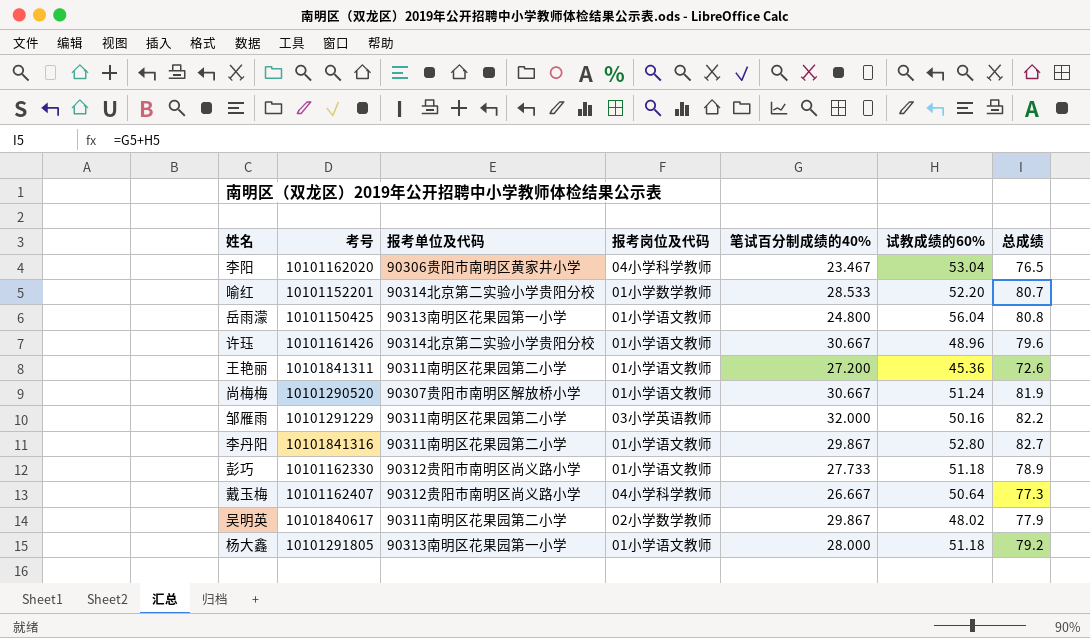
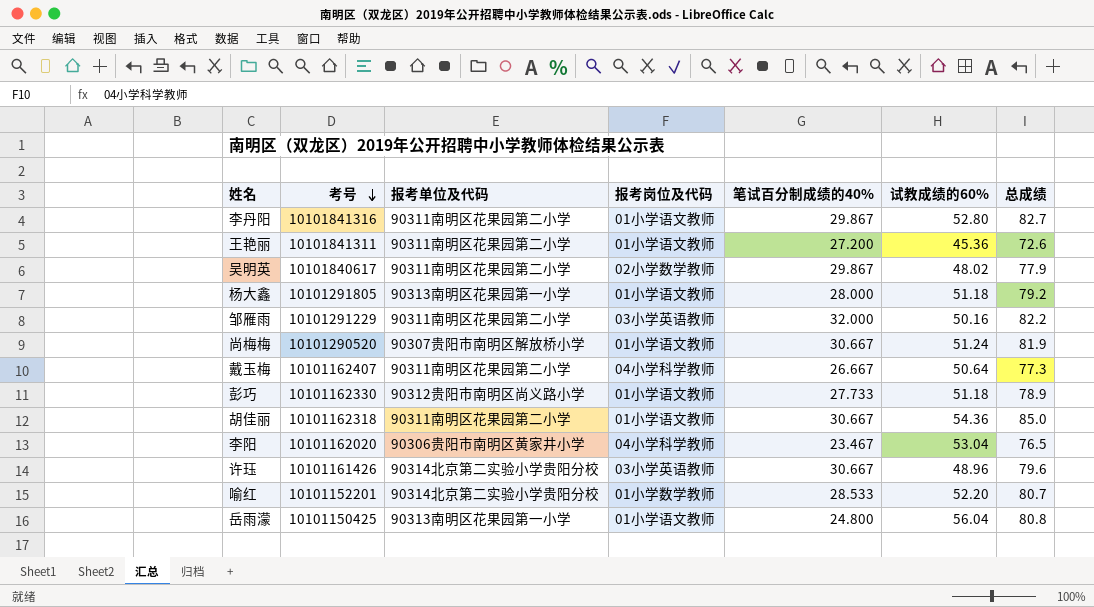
row order: none -> 考号 descending
戴玉梅 | 报考单位及代码: 90312贵阳市南明区尚义路小学 -> 90311南明区花果园第二小学
row 胡佳丽: none -> 10101162318 | 90311南明区花果园第二小学 | 01小学语文教师 | 30.667 | 54.36 | 85.0
许珏 | 报考岗位及代码: 01小学语文教师 -> 03小学英语教师

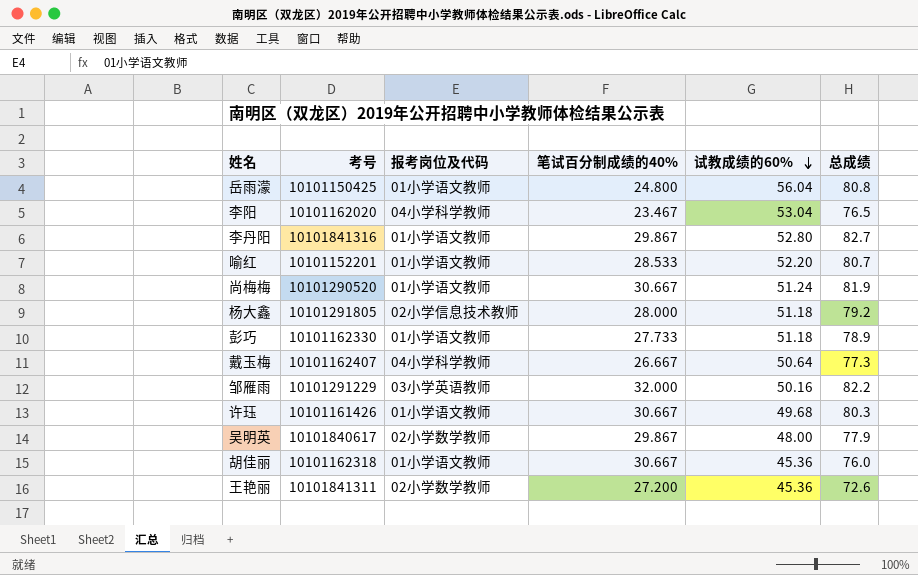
row order: 考号 descending -> 试教成绩的60% descending
column 报考单位及代码 | position: 3 -> none
喻红 | 报考岗位及代码: 01小学数学教师 -> 01小学语文教师
杨大鑫 | 报考岗位及代码: 01小学语文教师 -> 02小学信息技术教师
许珏 | 报考岗位及代码: 03小学英语教师 -> 01小学语文教师
许珏 | 试教成绩的60%: 48.96 -> 49.68
许珏 | 总成绩: 79.6 -> 80.3
吴明英 | 试教成绩的60%: 48.02 -> 48.00
胡佳丽 | 试教成绩的60%: 54.36 -> 45.36
胡佳丽 | 总成绩: 85.0 -> 76.0
王艳丽 | 报考岗位及代码: 01小学语文教师 -> 02小学数学教师

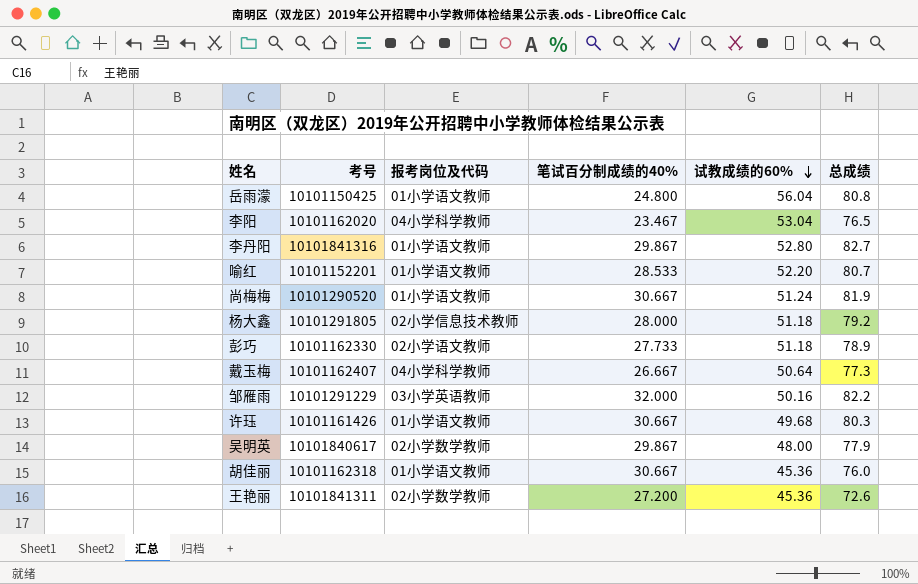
彭巧 | 报考岗位及代码: 01小学语文教师 -> 02小学语文教师

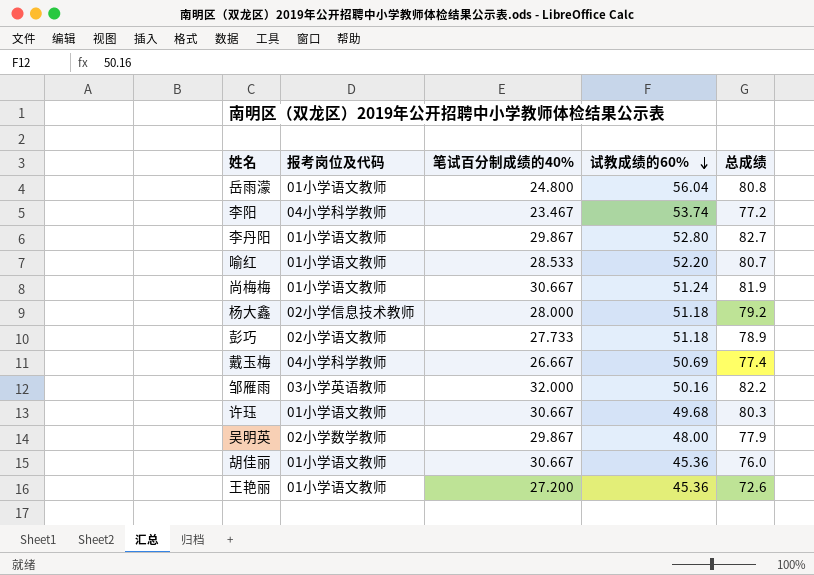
column 考号 | position: 2 -> none
李阳 | 试教成绩的60%: 53.04 -> 53.74
李阳 | 总成绩: 76.5 -> 77.2
戴玉梅 | 试教成绩的60%: 50.64 -> 50.69
戴玉梅 | 总成绩: 77.3 -> 77.4
王艳丽 | 报考岗位及代码: 02小学数学教师 -> 01小学语文教师

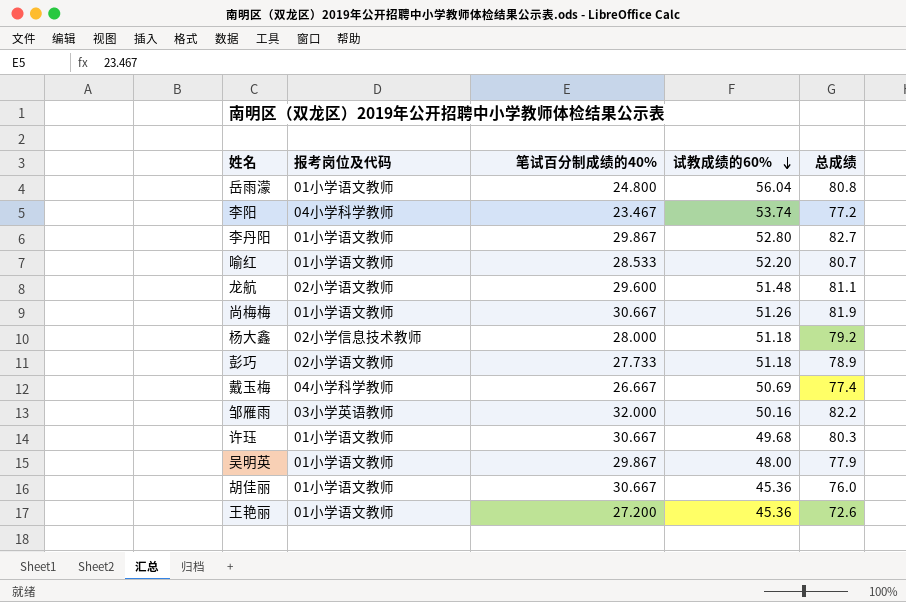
row 龙航: none -> 02小学语文教师 | 29.600 | 51.48 | 81.1
尚梅梅 | 试教成绩的60%: 51.24 -> 51.26
吴明英 | 报考岗位及代码: 02小学数学教师 -> 01小学语文教师

